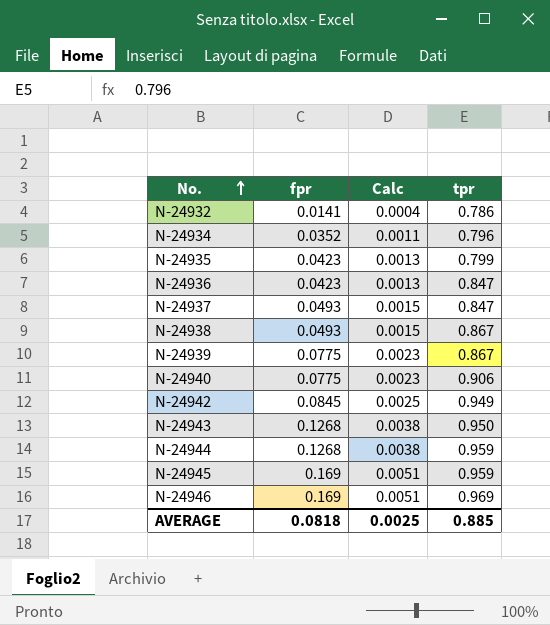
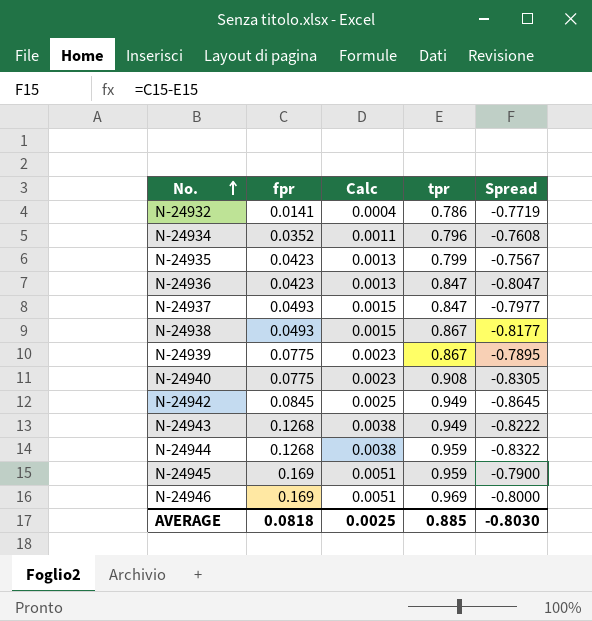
column Spread | formula: none -> [fpr] - [tpr]
N-24940 | tpr: 0.906 -> 0.908
N-24943 | tpr: 0.950 -> 0.949

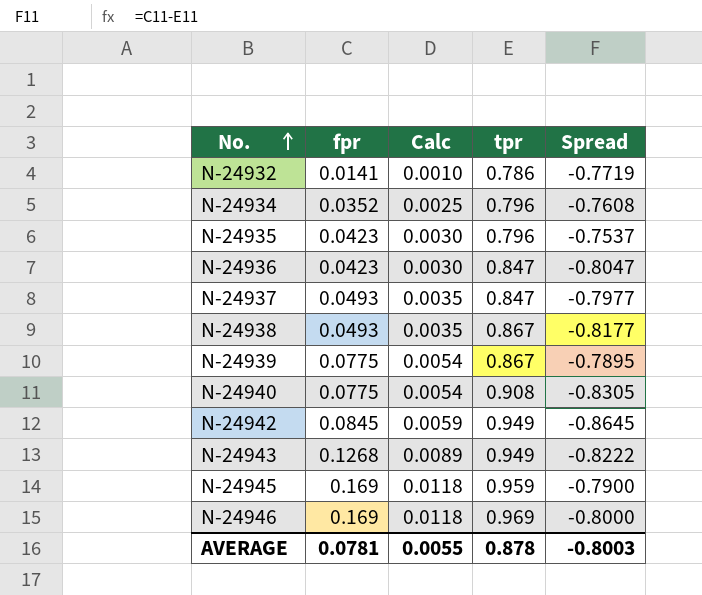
column Calc | formula: [fpr] * 0.03 -> [fpr] * 0.07
row N-24944: 0.1268 | 0.0038 | 0.959 | -0.8322 -> none
N-24935 | tpr: 0.799 -> 0.796
N-24935 | Spread: -0.7567 -> -0.7537
AVERAGE | fpr: 0.0818 -> 0.0781
AVERAGE | Calc: 0.0025 -> 0.0055
AVERAGE | tpr: 0.885 -> 0.878
AVERAGE | Spread: -0.8030 -> -0.8003

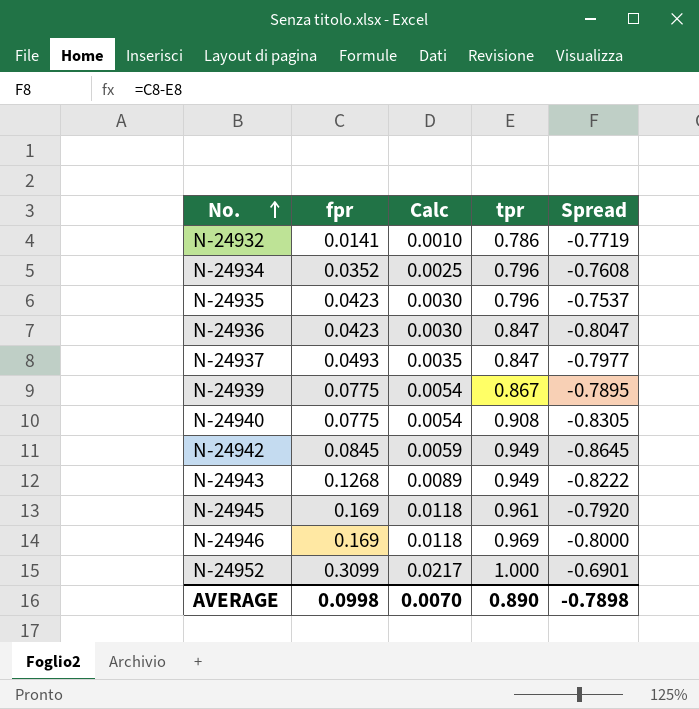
row N-24938: 0.0493 | 0.0035 | 0.867 | -0.8177 -> none
N-24945 | tpr: 0.959 -> 0.961
N-24945 | Spread: -0.7900 -> -0.7920
row N-24952: none -> 0.3099 | 0.0217 | 1.000 | -0.6901
AVERAGE | fpr: 0.0781 -> 0.0998
AVERAGE | Calc: 0.0055 -> 0.0070
AVERAGE | tpr: 0.878 -> 0.890
AVERAGE | Spread: -0.8003 -> -0.7898

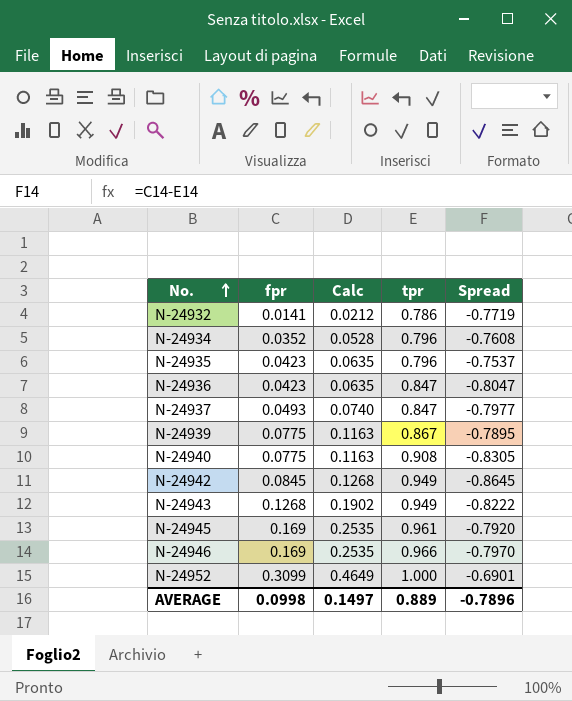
column Calc | formula: [fpr] * 0.07 -> [fpr] * 1.5
N-24946 | tpr: 0.969 -> 0.966
N-24946 | Spread: -0.8000 -> -0.7970
AVERAGE | Calc: 0.0070 -> 0.1497
AVERAGE | tpr: 0.890 -> 0.889
AVERAGE | Spread: -0.7898 -> -0.7896

